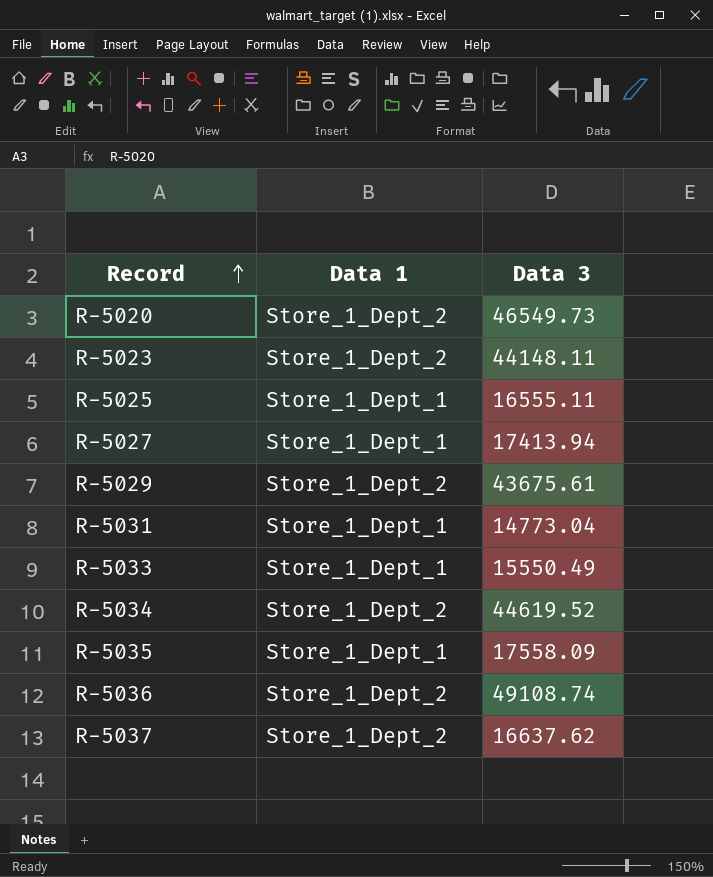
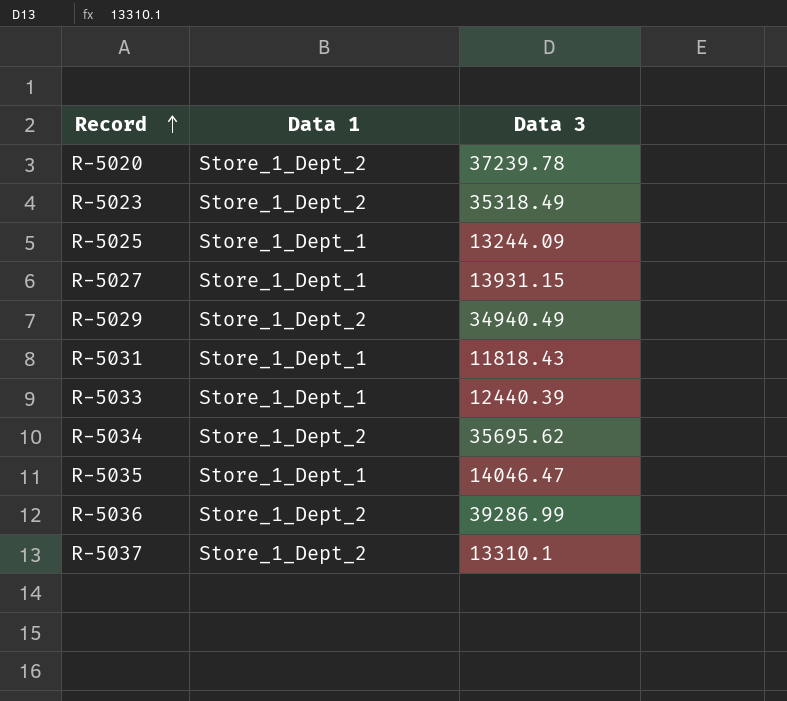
R-5020 | Data 3: 46549.73 -> 37239.78
R-5023 | Data 3: 44148.11 -> 35318.49
R-5025 | Data 3: 16555.11 -> 13244.09
R-5027 | Data 3: 17413.94 -> 13931.15
R-5029 | Data 3: 43675.61 -> 34940.49
R-5031 | Data 3: 14773.04 -> 11818.43
R-5033 | Data 3: 15550.49 -> 12440.39
R-5034 | Data 3: 44619.52 -> 35695.62
R-5035 | Data 3: 17558.09 -> 14046.47
R-5036 | Data 3: 49108.74 -> 39286.99
R-5037 | Data 3: 16637.62 -> 13310.1

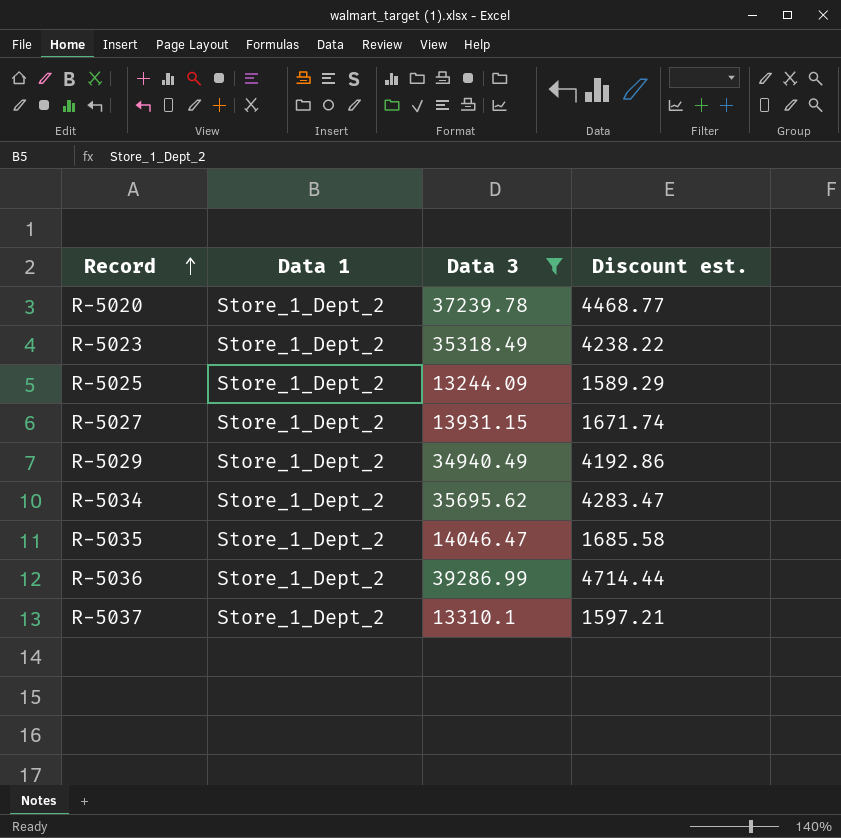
filter: none -> Data 3 >= 13244.09
column Discount est. | formula: none -> [Data 3] * 0.12
R-5025 | Data 1: Store_1_Dept_1 -> Store_1_Dept_2
R-5027 | Data 1: Store_1_Dept_1 -> Store_1_Dept_2
R-5035 | Data 1: Store_1_Dept_1 -> Store_1_Dept_2

